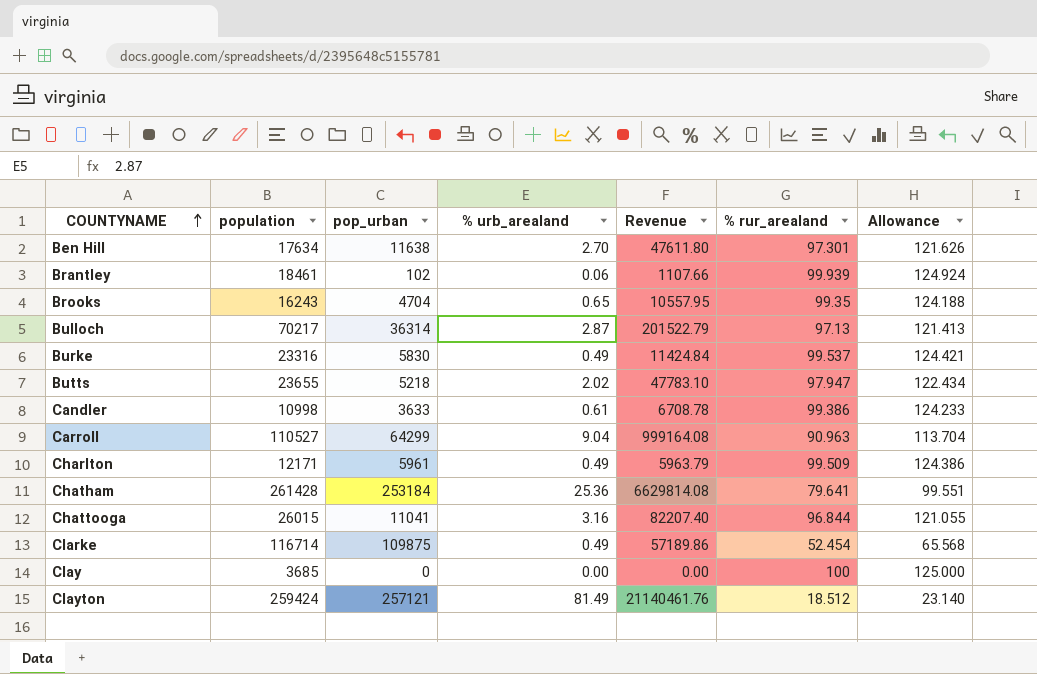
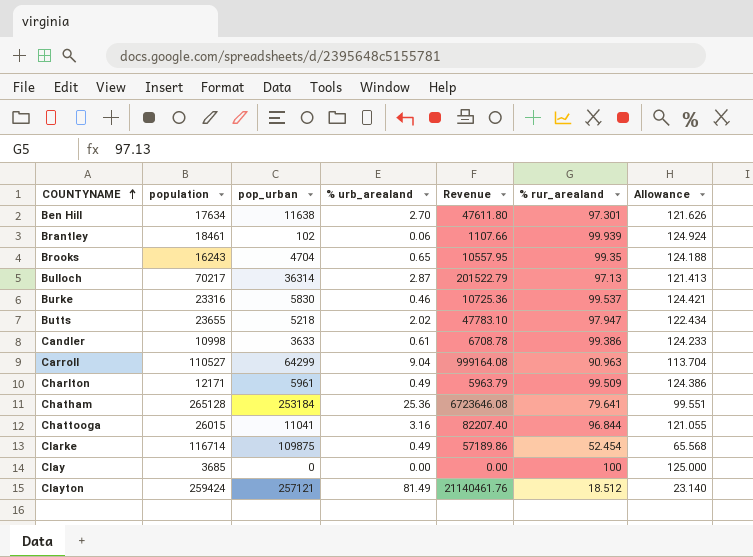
Burke | % urb_arealand: 0.49 -> 0.46
Burke | Revenue: 11424.84 -> 10725.36
Chatham | population: 261428 -> 265128
Chatham | Revenue: 6629814.08 -> 6723646.08

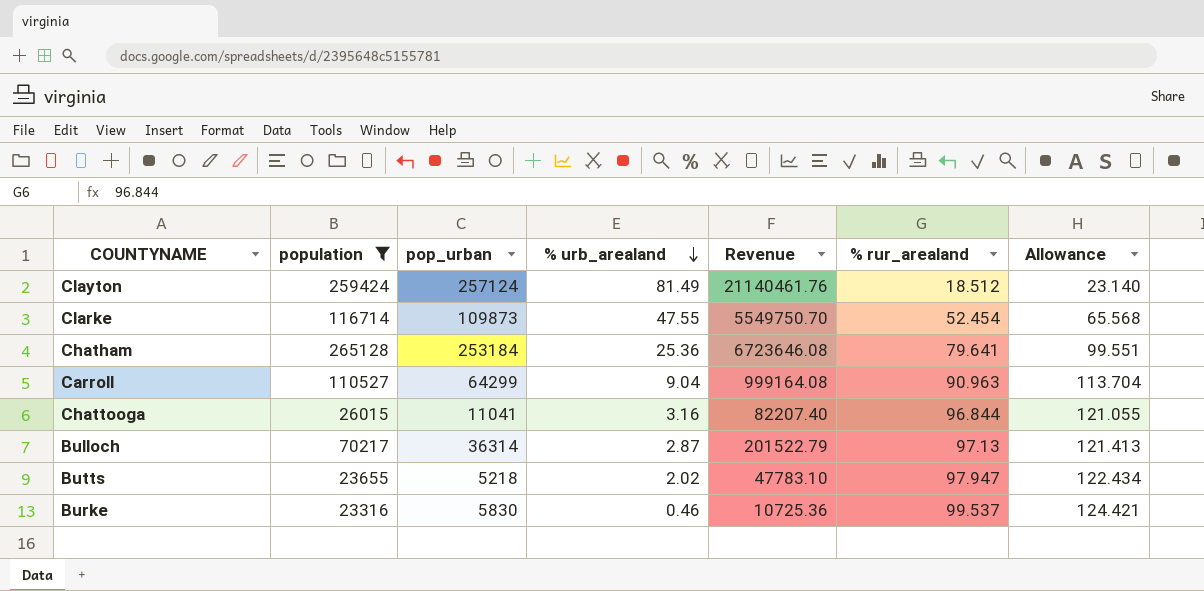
filter: none -> population >= 23316
row order: COUNTYNAME ascending -> % urb_arealand descending
Clayton | pop_urban: 257121 -> 257124
Clarke | pop_urban: 109875 -> 109873
Clarke | % urb_arealand: 0.49 -> 47.55
Clarke | Revenue: 57189.86 -> 5549750.70

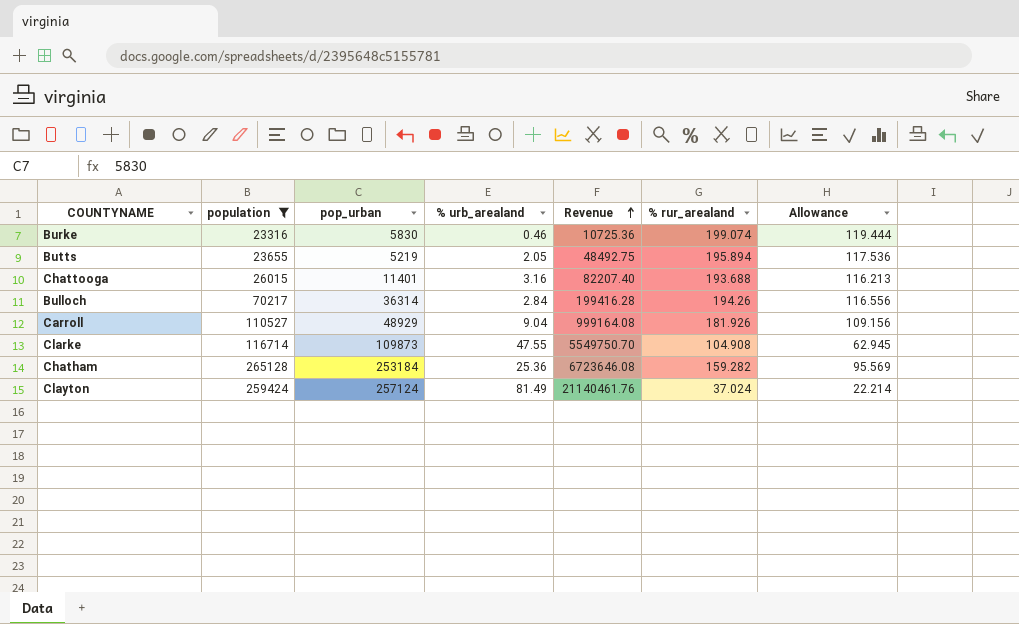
row order: % urb_arealand descending -> Revenue ascending
column Allowance | formula: [% rur_arealand] * 1.25 -> [% rur_arealand] * 0.6
Burke | % rur_arealand: 99.537 -> 199.074
Butts | pop_urban: 5218 -> 5219
Butts | % urb_arealand: 2.02 -> 2.05
Butts | Revenue: 47783.10 -> 48492.75
Butts | % rur_arealand: 97.947 -> 195.894
Chattooga | pop_urban: 11041 -> 11401
Chattooga | % rur_arealand: 96.844 -> 193.688
Bulloch | % urb_arealand: 2.87 -> 2.84
Bulloch | Revenue: 201522.79 -> 199416.28
Bulloch | % rur_arealand: 97.13 -> 194.26
Carroll | pop_urban: 64299 -> 48929
Carroll | % rur_arealand: 90.963 -> 181.926
Clarke | % rur_arealand: 52.454 -> 104.908
Chatham | % rur_arealand: 79.641 -> 159.282
Clayton | % rur_arealand: 18.512 -> 37.024

